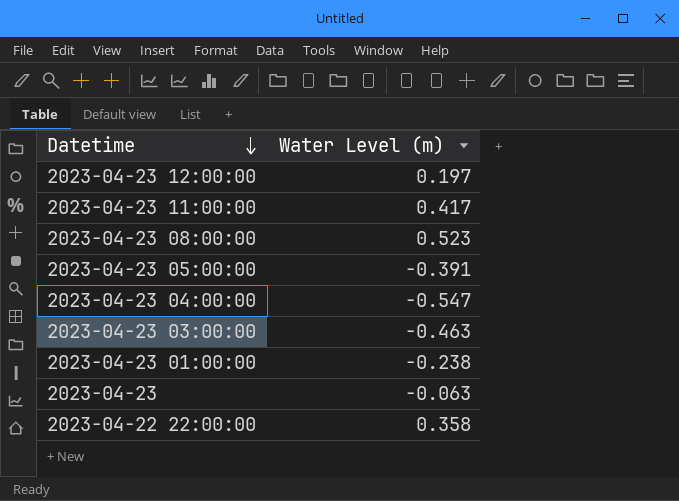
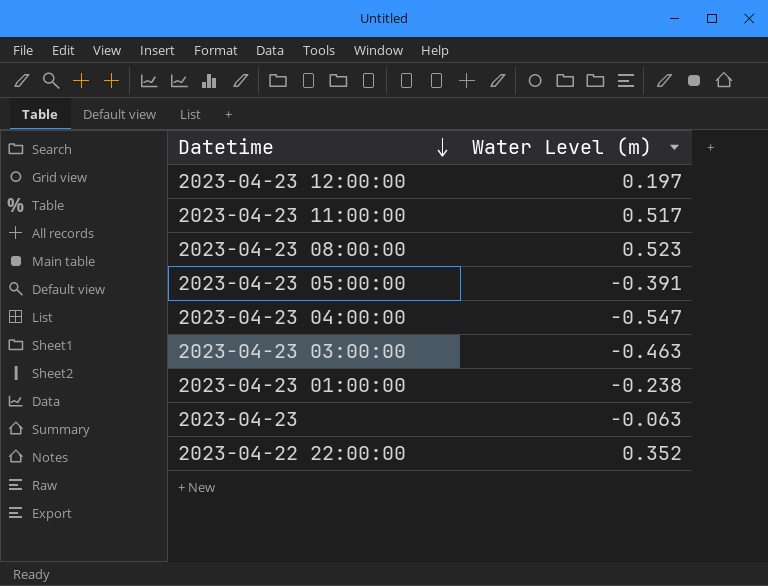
2023-04-23 11:00:00 | Water Level (m): 0.417 -> 0.517
2023-04-22 22:00:00 | Water Level (m): 0.358 -> 0.352

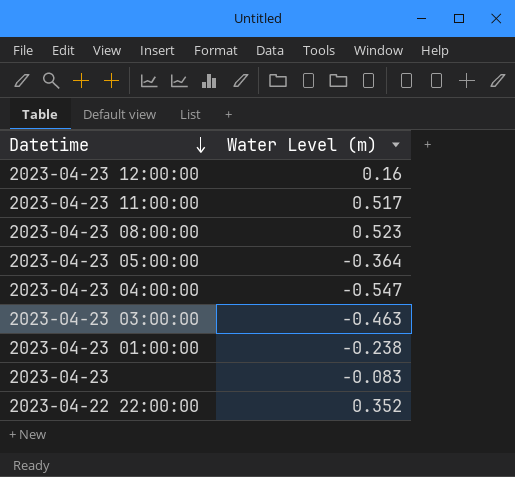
2023-04-23 12:00:00 | Water Level (m): 0.197 -> 0.16
2023-04-23 05:00:00 | Water Level (m): -0.391 -> -0.364
2023-04-23 | Water Level (m): -0.063 -> -0.083

